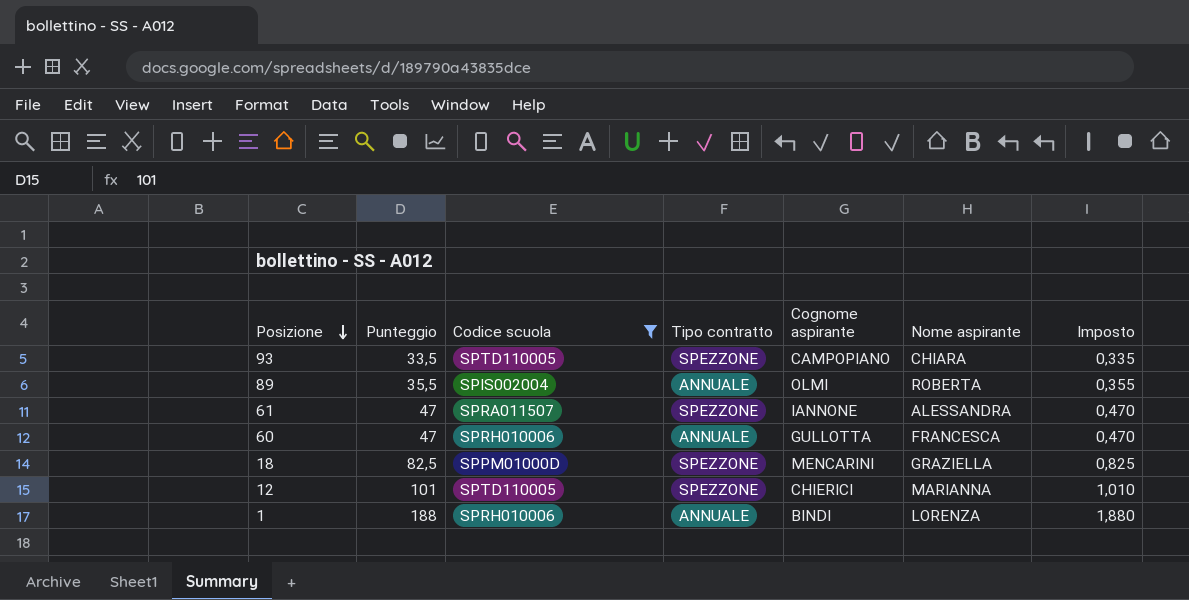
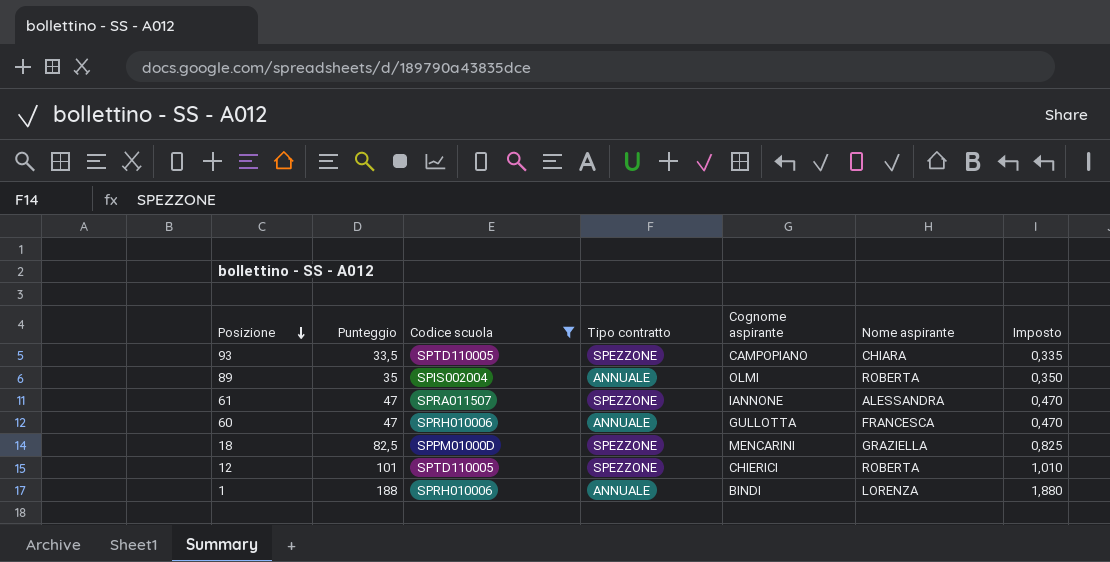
89 | Punteggio: 35,5 -> 35
89 | Imposto: 0,355 -> 0,350
12 | Nome aspirante: MARIANNA -> ROBERTA

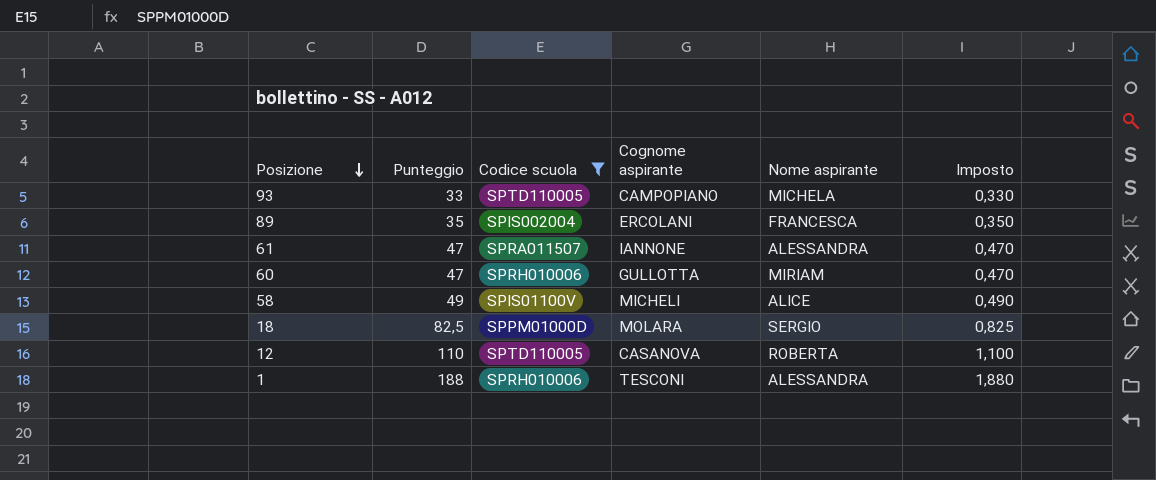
column Tipo contratto | position: 4 -> none
93 | Punteggio: 33,5 -> 33
93 | Nome aspirante: CHIARA -> MICHELA
93 | Imposto: 0,335 -> 0,330
89 | Cognome aspirante: OLMI -> ERCOLANI
89 | Nome aspirante: ROBERTA -> FRANCESCA
60 | Nome aspirante: FRANCESCA -> MIRIAM
row 58: none -> 49 | SPIS01100V | MICHELI | ALICE | 0,490
18 | Cognome aspirante: MENCARINI -> MOLARA
18 | Nome aspirante: GRAZIELLA -> SERGIO
12 | Punteggio: 101 -> 110
12 | Cognome aspirante: CHIERICI -> CASANOVA
12 | Imposto: 1,010 -> 1,100
1 | Cognome aspirante: BINDI -> TESCONI
1 | Nome aspirante: LORENZA -> ALESSANDRA

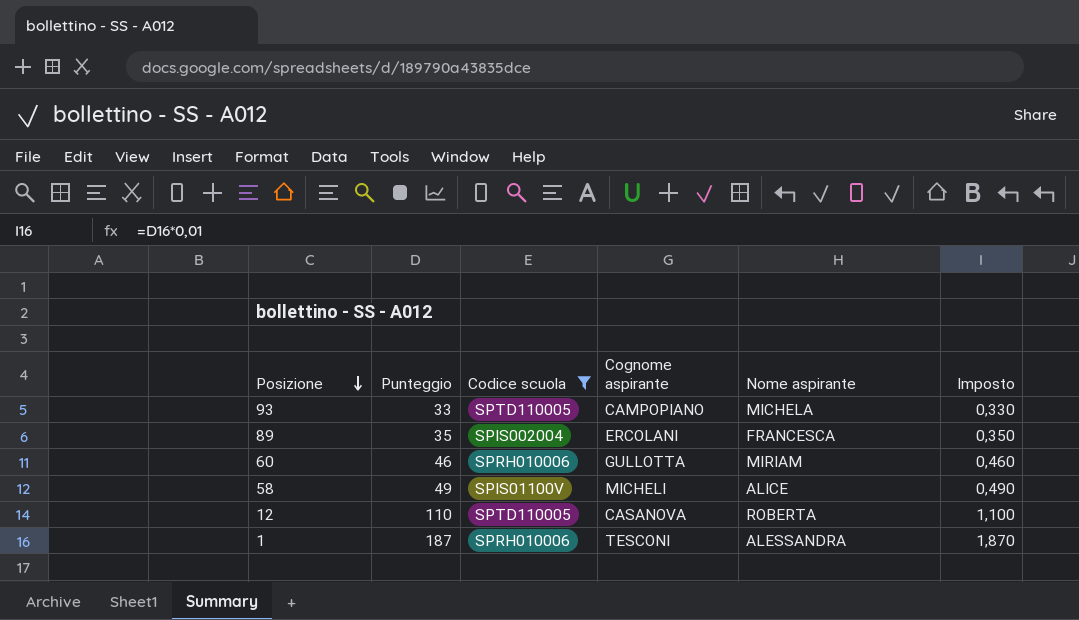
row 61: 47 | SPRA011507 | IANNONE | ALESSANDRA | 0,470 -> none
row 18: 82,5 | SPPM01000D | MOLARA | SERGIO | 0,825 -> none
60 | Punteggio: 47 -> 46
60 | Imposto: 0,470 -> 0,460
1 | Punteggio: 188 -> 187
1 | Imposto: 1,880 -> 1,870

